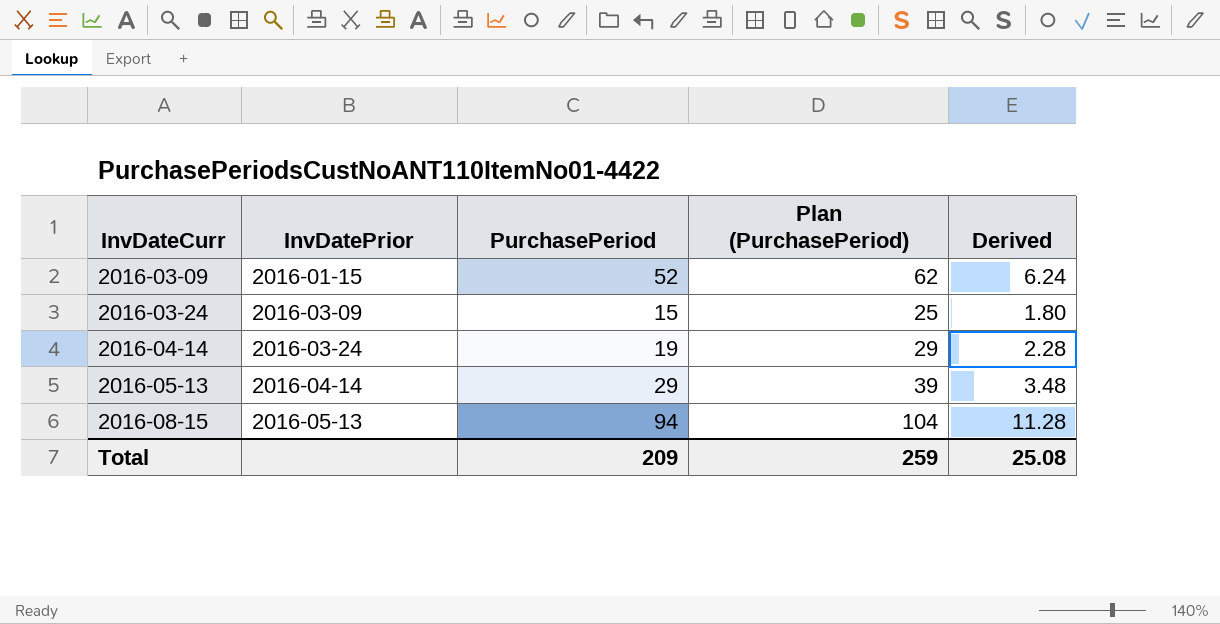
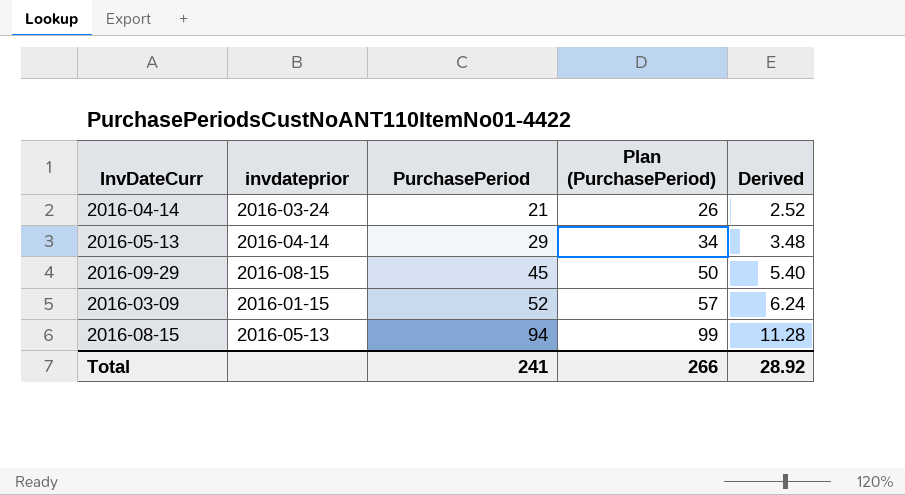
row order: InvDateCurr ascending -> PurchasePeriod ascending
column name: InvDatePrior -> invdateprior
column Plan (PurchasePeriod) | formula: [PurchasePeriod] + 10 -> [PurchasePeriod] + 5
row 2016-03-24: 2016-03-09 | 15 | 25 | 1.80 -> none
2016-04-14 | PurchasePeriod: 19 -> 21
2016-04-14 | Derived: 2.28 -> 2.52
row 2016-09-29: none -> 2016-08-15 | 45 | 50 | 5.40
Total | PurchasePeriod: 209 -> 241
Total | Plan (PurchasePeriod): 259 -> 266
Total | Derived: 25.08 -> 28.92

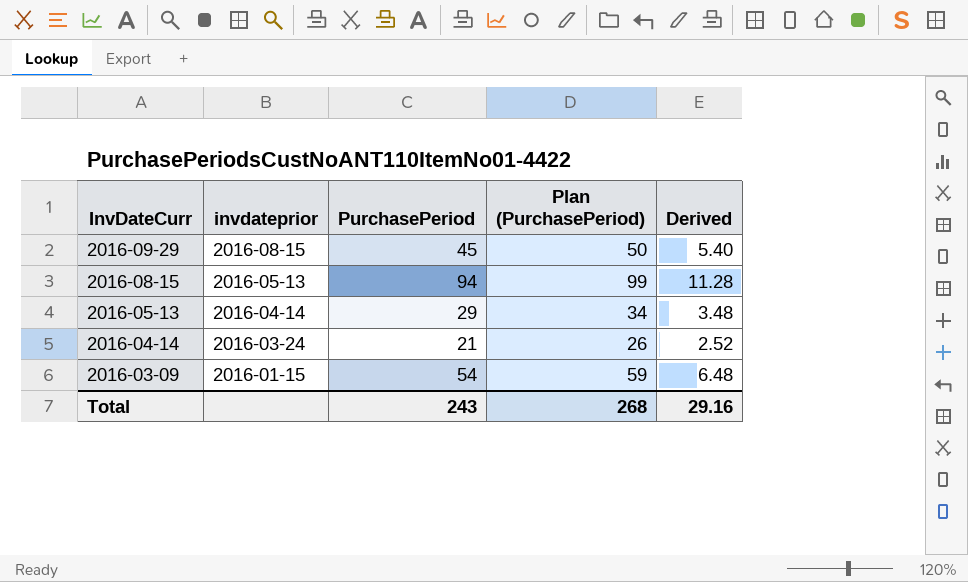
row order: PurchasePeriod ascending -> InvDateCurr descending
2016-03-09 | PurchasePeriod: 52 -> 54
2016-03-09 | Plan (PurchasePeriod): 57 -> 59
2016-03-09 | Derived: 6.24 -> 6.48
Total | PurchasePeriod: 241 -> 243
Total | Plan (PurchasePeriod): 266 -> 268
Total | Derived: 28.92 -> 29.16

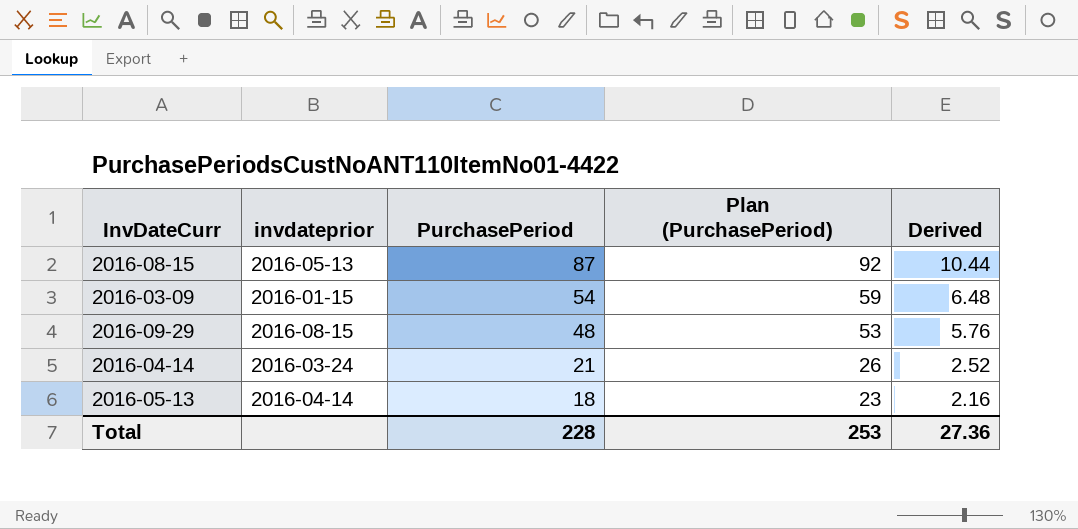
row order: InvDateCurr descending -> PurchasePeriod descending
2016-08-15 | PurchasePeriod: 94 -> 87
2016-08-15 | Plan (PurchasePeriod): 99 -> 92
2016-08-15 | Derived: 11.28 -> 10.44
2016-09-29 | PurchasePeriod: 45 -> 48
2016-09-29 | Plan (PurchasePeriod): 50 -> 53
2016-09-29 | Derived: 5.40 -> 5.76
2016-05-13 | PurchasePeriod: 29 -> 18
2016-05-13 | Plan (PurchasePeriod): 34 -> 23
2016-05-13 | Derived: 3.48 -> 2.16
Total | PurchasePeriod: 243 -> 228
Total | Plan (PurchasePeriod): 268 -> 253
Total | Derived: 29.16 -> 27.36

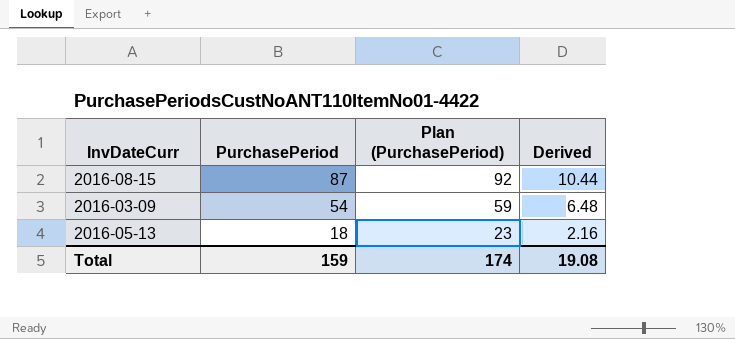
column invdateprior | position: 2 -> none
row 2016-09-29: 2016-08-15 | 48 | 53 | 5.76 -> none
row 2016-04-14: 2016-03-24 | 21 | 26 | 2.52 -> none
Total | PurchasePeriod: 228 -> 159
Total | Plan (PurchasePeriod): 253 -> 174
Total | Derived: 27.36 -> 19.08

